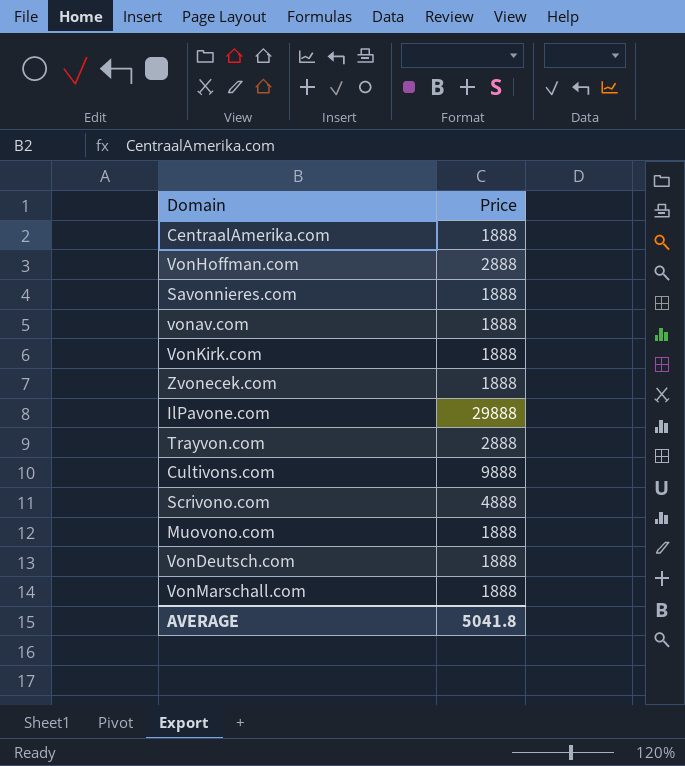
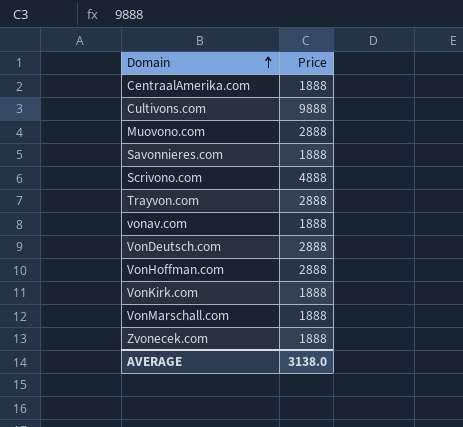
row order: none -> Domain ascending
row IlPavone.com: 29888 -> none
Muovono.com | Price: 1888 -> 2888
VonDeutsch.com | Price: 1888 -> 2888
AVERAGE | Price: 5041.8 -> 3138.0

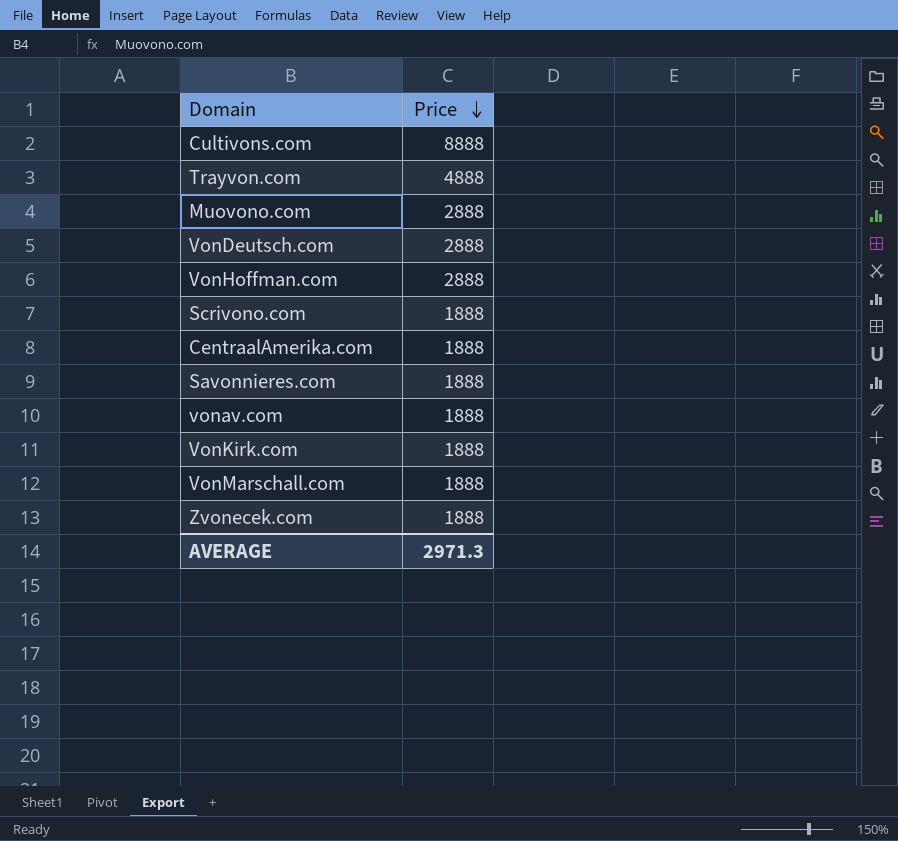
row order: Domain ascending -> Price descending
Cultivons.com | Price: 9888 -> 8888
Trayvon.com | Price: 2888 -> 4888
Scrivono.com | Price: 4888 -> 1888
AVERAGE | Price: 3138.0 -> 2971.3

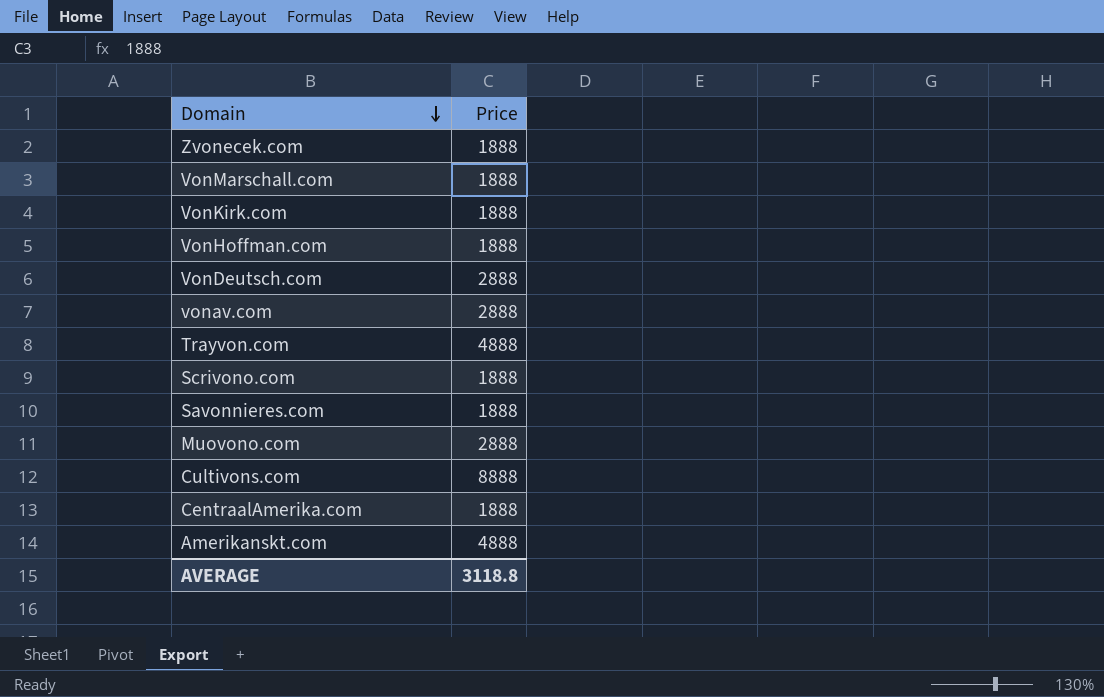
row order: Price descending -> Domain descending
VonHoffman.com | Price: 2888 -> 1888
vonav.com | Price: 1888 -> 2888
row Amerikanskt.com: none -> 4888
AVERAGE | Price: 2971.3 -> 3118.8

